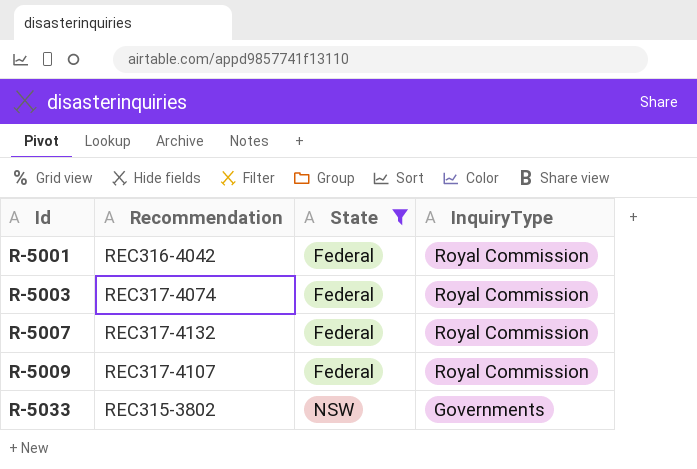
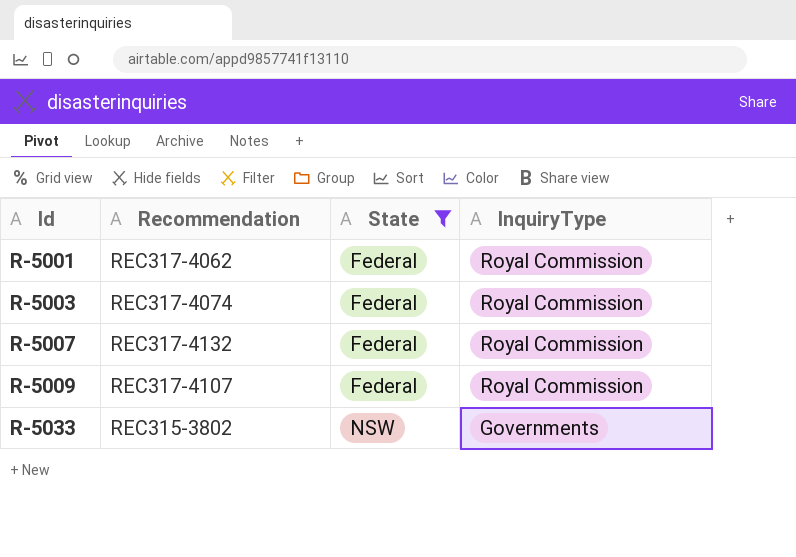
R-5001 | Recommendation: REC316-4042 -> REC317-4062

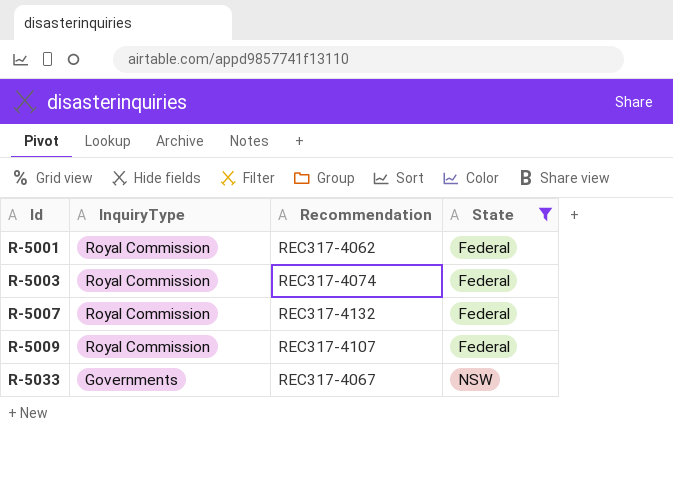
column InquiryType | position: 4 -> 2
R-5033 | Recommendation: REC315-3802 -> REC317-4067

